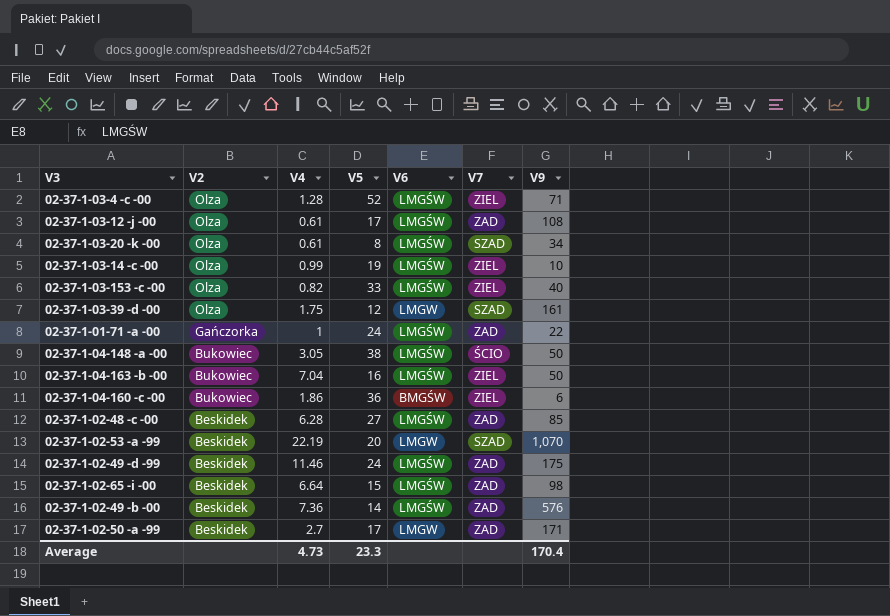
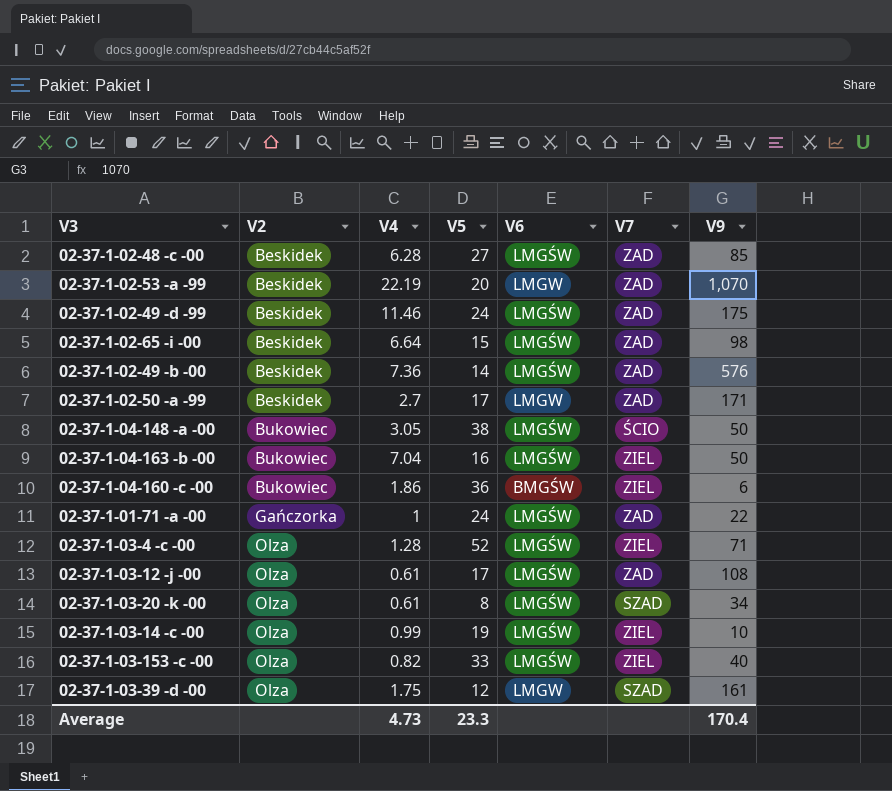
row order: V2 descending -> V2 ascending
02-37-1-02-53 -a -99 | V7: SZAD -> ZAD

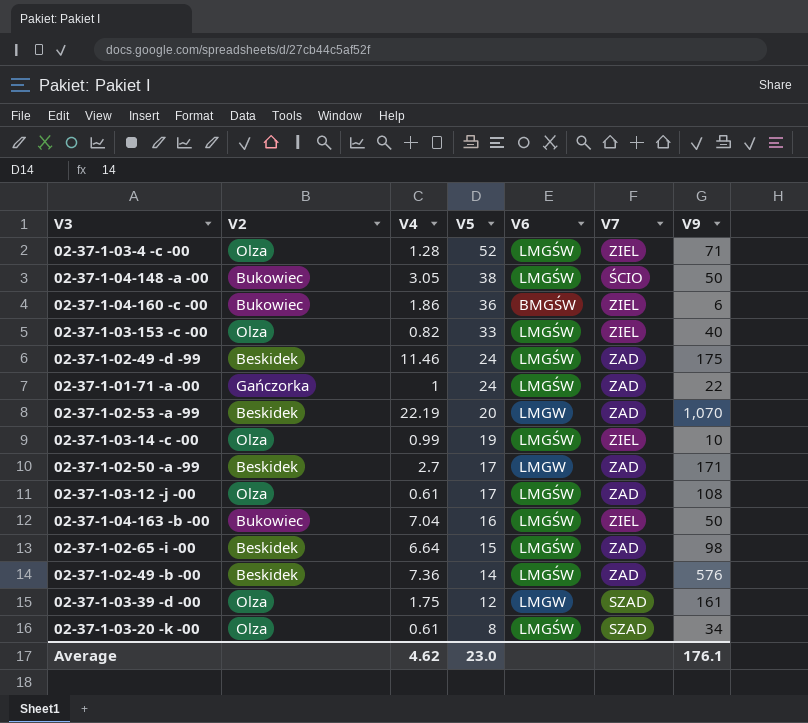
row order: V2 ascending -> V5 descending
row 02-37-1-02-48 -c -00: Beskidek | 6.28 | 27 | LMGŚW | ZAD | 85 -> none
Average | V4: 4.73 -> 4.62
Average | V5: 23.3 -> 23.0
Average | V9: 170.4 -> 176.1

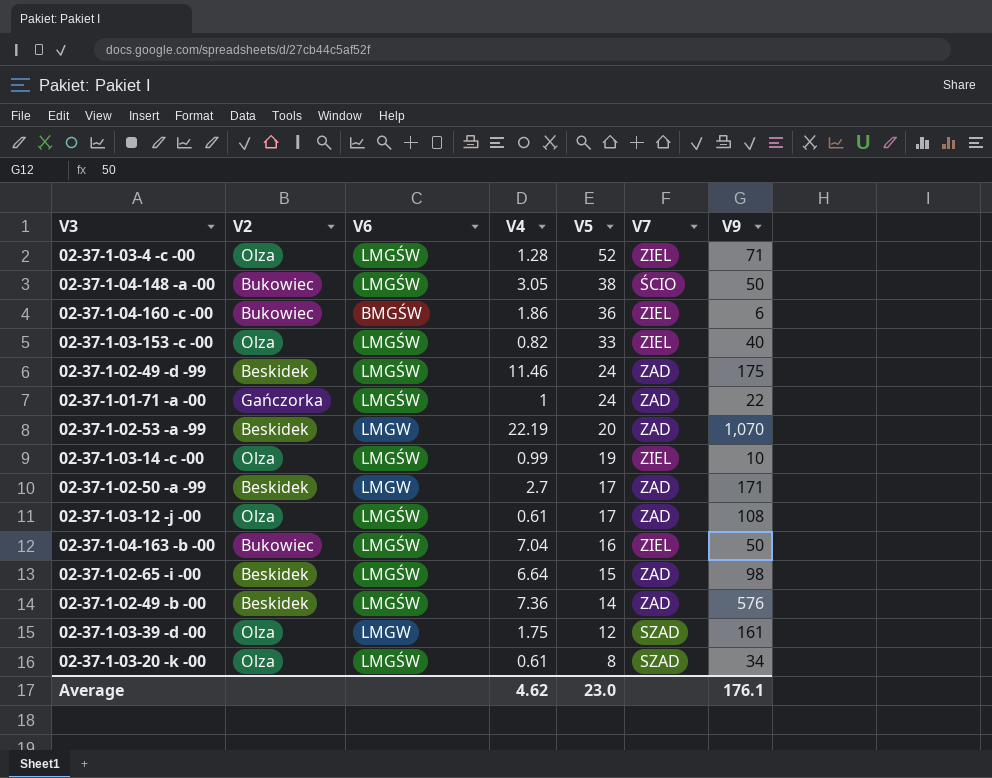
column V6 | position: 5 -> 3

